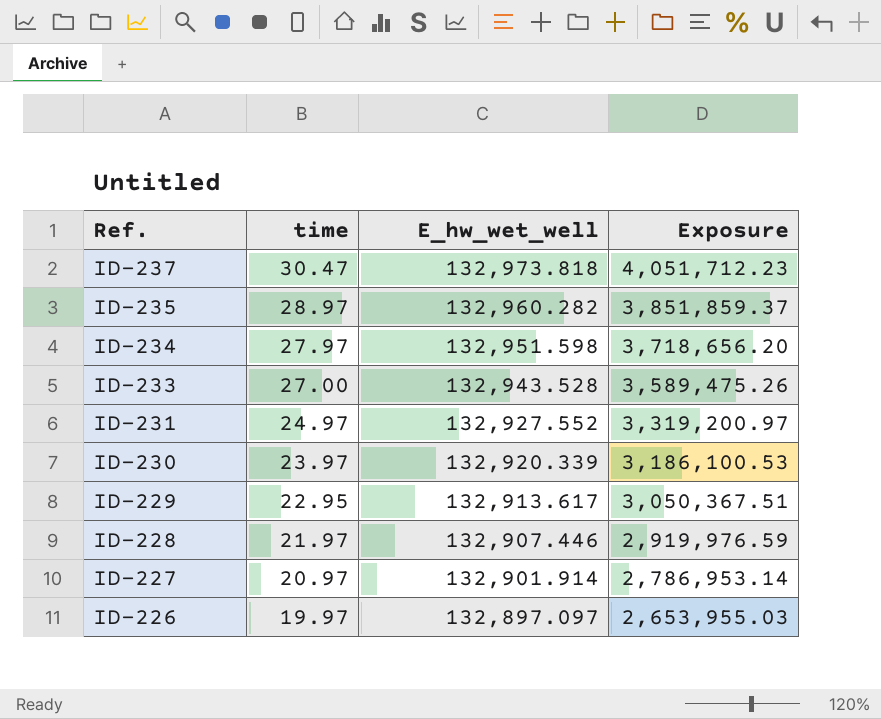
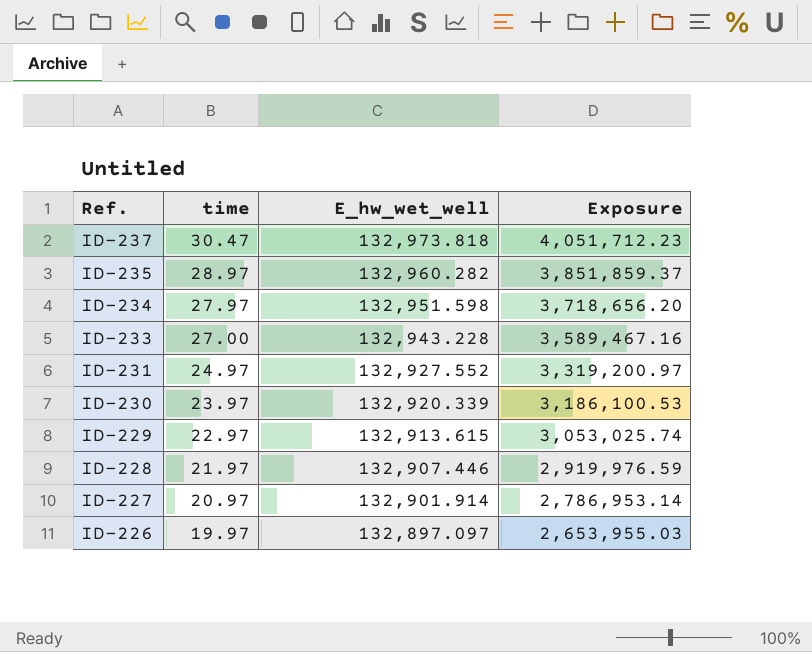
ID-233 | E_hw_wet_well: 132,943.528 -> 132,943.228
ID-233 | Exposure: 3,589,475.26 -> 3,589,467.16
ID-229 | time: 22.95 -> 22.97
ID-229 | E_hw_wet_well: 132,913.617 -> 132,913.615
ID-229 | Exposure: 3,050,367.51 -> 3,053,025.74

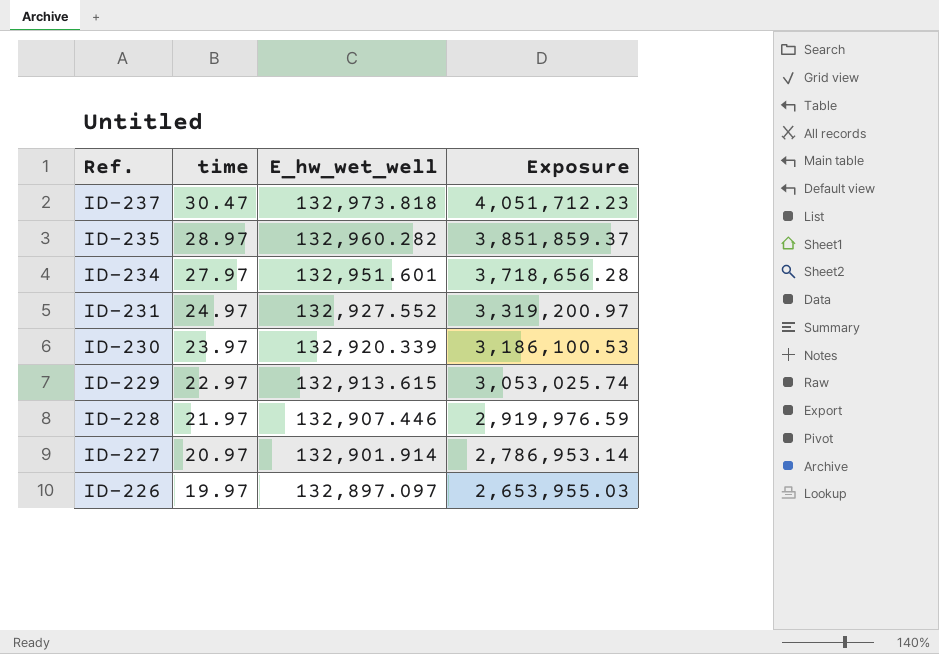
row ID-233: 27.00 | 132,943.228 | 3,589,467.16 -> none
ID-234 | E_hw_wet_well: 132,951.598 -> 132,951.601
ID-234 | Exposure: 3,718,656.20 -> 3,718,656.28

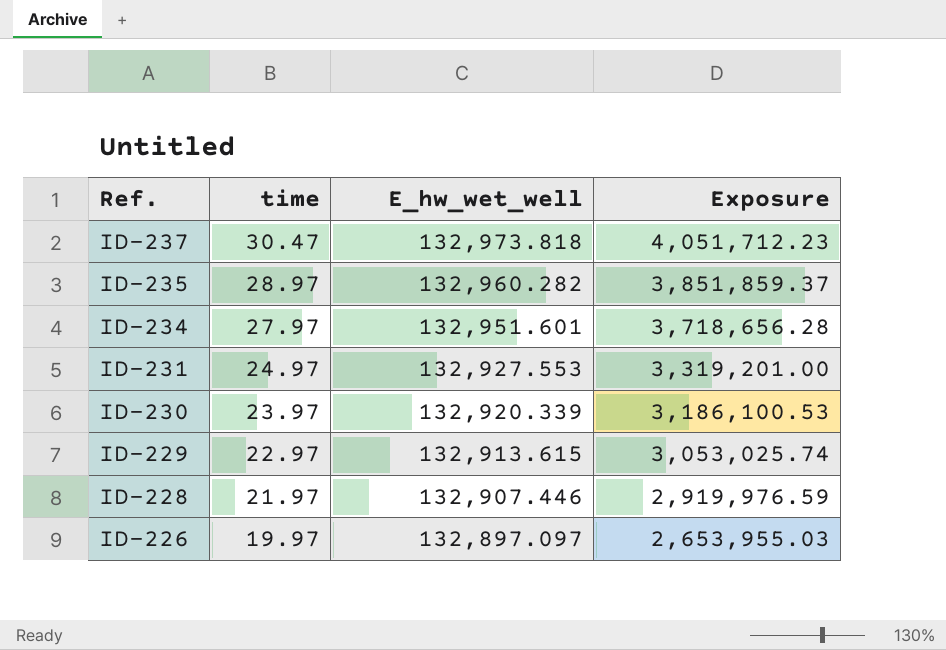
row ID-227: 20.97 | 132,901.914 | 2,786,953.14 -> none
ID-231 | E_hw_wet_well: 132,927.552 -> 132,927.553
ID-231 | Exposure: 3,319,200.97 -> 3,319,201.00

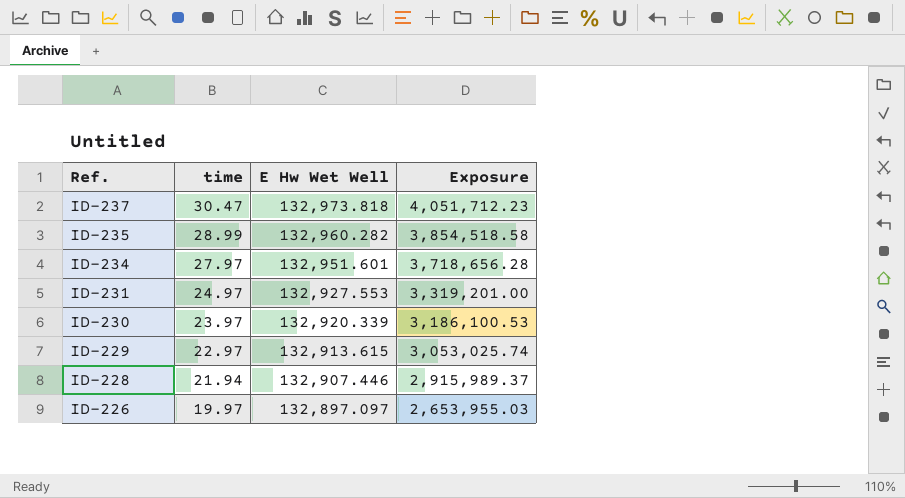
column name: E_hw_wet_well -> E Hw Wet Well
ID-235 | time: 28.97 -> 28.99
ID-235 | Exposure: 3,851,859.37 -> 3,854,518.58
ID-228 | time: 21.97 -> 21.94
ID-228 | Exposure: 2,919,976.59 -> 2,915,989.37

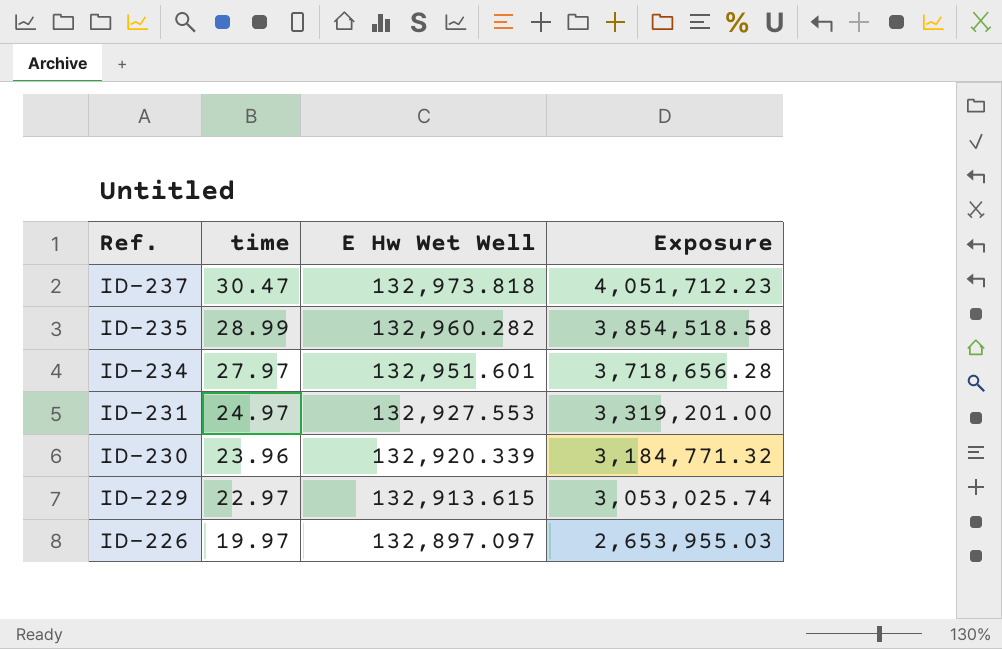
row ID-228: 21.94 | 132,907.446 | 2,915,989.37 -> none
ID-230 | time: 23.97 -> 23.96
ID-230 | Exposure: 3,186,100.53 -> 3,184,771.32

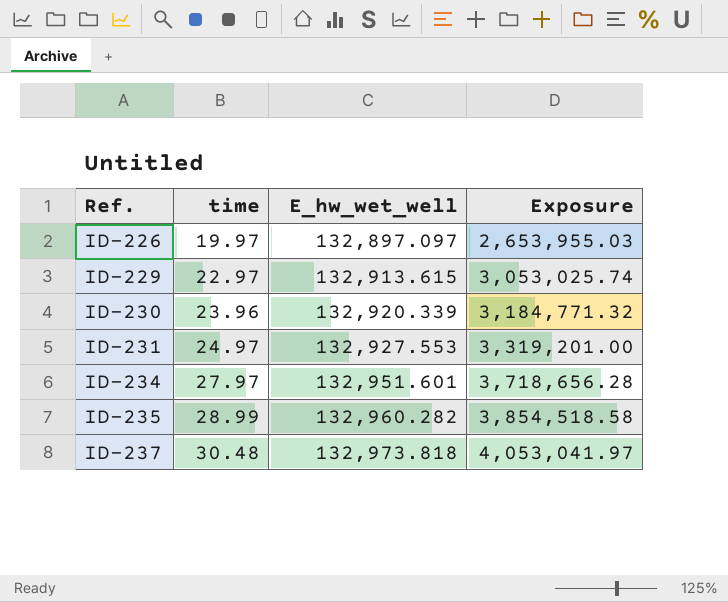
row order: Ref. descending -> Ref. ascending
column name: E Hw Wet Well -> E_hw_wet_well
ID-237 | time: 30.47 -> 30.48
ID-237 | Exposure: 4,051,712.23 -> 4,053,041.97

